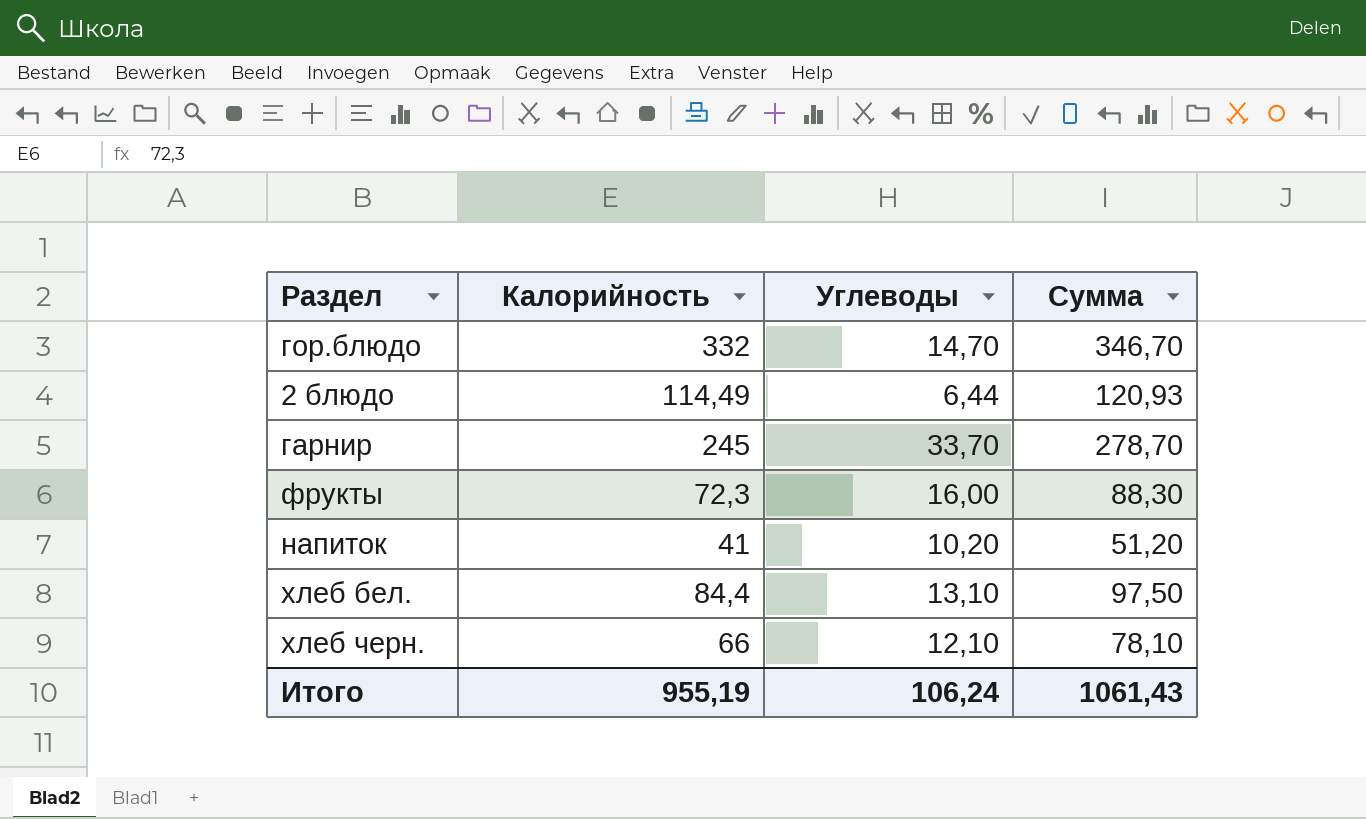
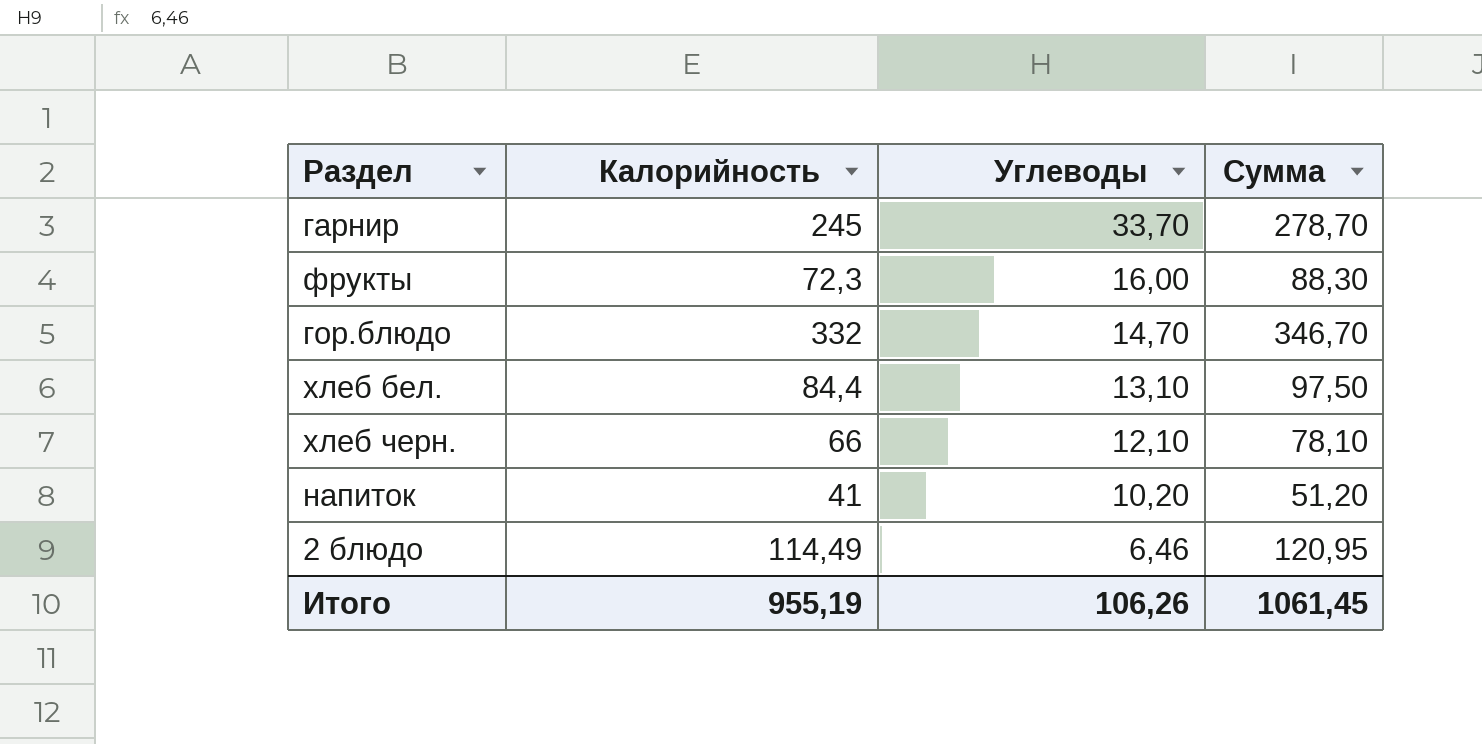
row order: none -> Углеводы descending
2 блюдо | Углеводы: 6,44 -> 6,46
2 блюдо | Сумма: 120,93 -> 120,95
Итого | Углеводы: 106,24 -> 106,26
Итого | Сумма: 1061,43 -> 1061,45

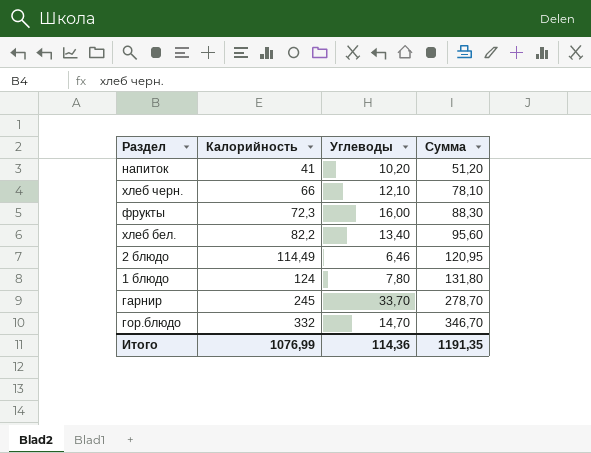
row order: Углеводы descending -> Калорийность ascending
хлеб бел. | Калорийность: 84,4 -> 82,2
хлеб бел. | Углеводы: 13,10 -> 13,40
хлеб бел. | Сумма: 97,50 -> 95,60
row 1 блюдо: none -> 124 | 7,80 | 131,80
Итого | Калорийность: 955,19 -> 1076,99
Итого | Углеводы: 106,26 -> 114,36
Итого | Сумма: 1061,45 -> 1191,35

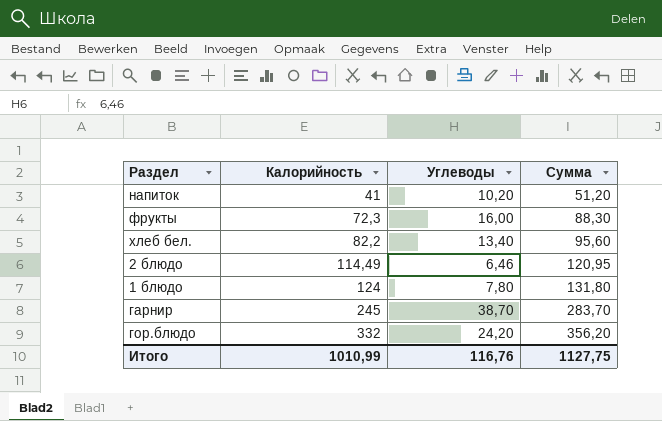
row хлеб черн.: 66 | 12,10 | 78,10 -> none
гарнир | Углеводы: 33,70 -> 38,70
гарнир | Сумма: 278,70 -> 283,70
гор.блюдо | Углеводы: 14,70 -> 24,20
гор.блюдо | Сумма: 346,70 -> 356,20
Итого | Калорийность: 1076,99 -> 1010,99
Итого | Углеводы: 114,36 -> 116,76
Итого | Сумма: 1191,35 -> 1127,75

